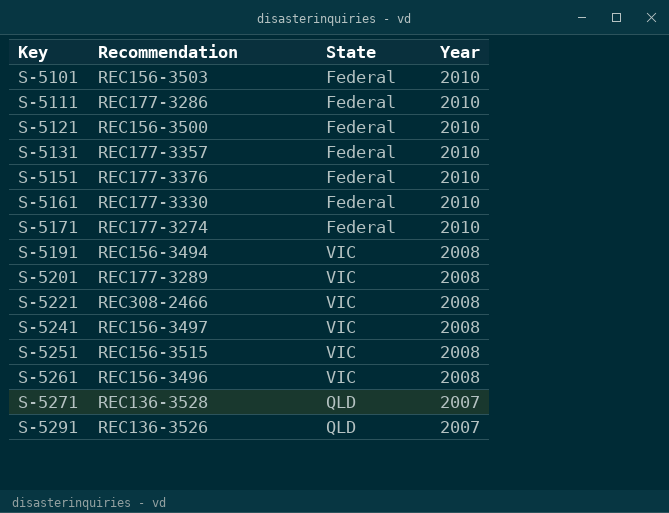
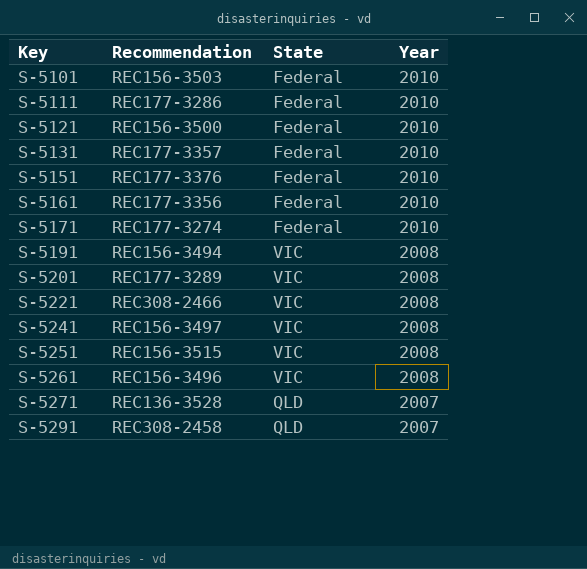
S-5161 | Recommendation: REC177-3330 -> REC177-3356
S-5291 | Recommendation: REC136-3526 -> REC308-2458

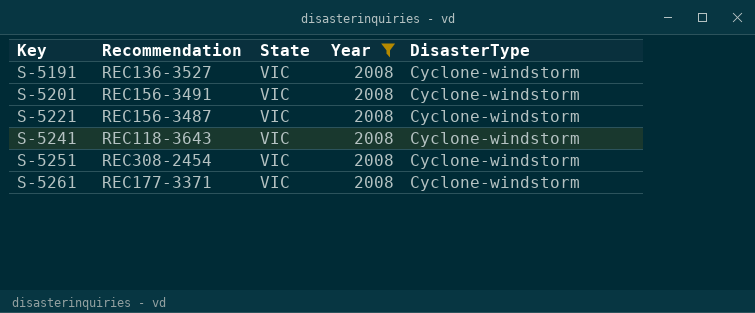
filter: none -> Year = 2008
column DisasterType | position: none -> 5
S-5191 | Recommendation: REC156-3494 -> REC136-3527
S-5201 | Recommendation: REC177-3289 -> REC156-3491
S-5221 | Recommendation: REC308-2466 -> REC156-3487
S-5241 | Recommendation: REC156-3497 -> REC118-3643
S-5251 | Recommendation: REC156-3515 -> REC308-2454
S-5261 | Recommendation: REC156-3496 -> REC177-3371

